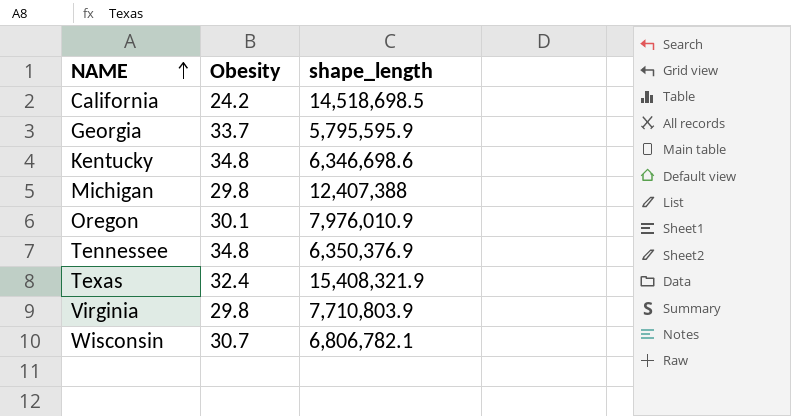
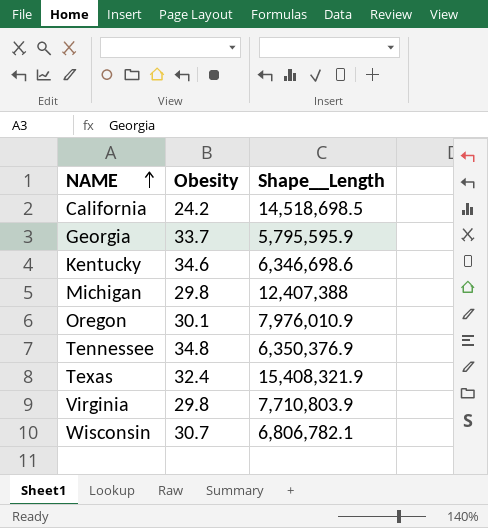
column name: shape_length -> Shape__Length
Kentucky | Obesity: 34.8 -> 34.6

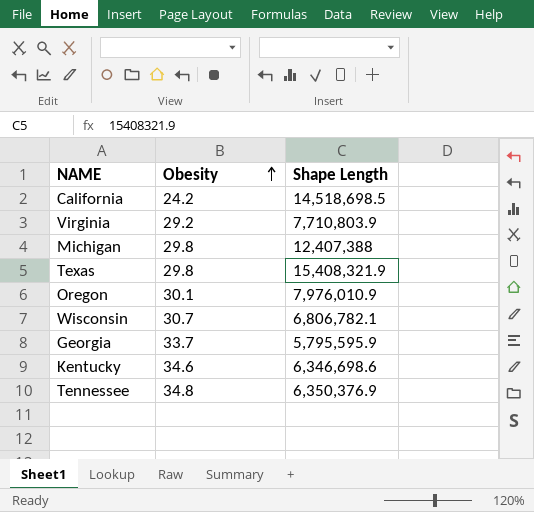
row order: NAME ascending -> Obesity ascending
column name: Shape__Length -> Shape Length
Virginia | Obesity: 29.8 -> 29.2
Texas | Obesity: 32.4 -> 29.8

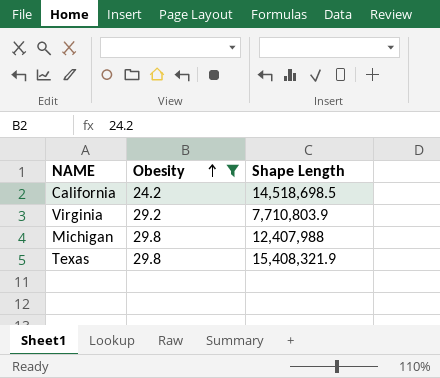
filter: none -> Obesity <= 29.8
Michigan | Shape Length: 12,407,388 -> 12,407,988

